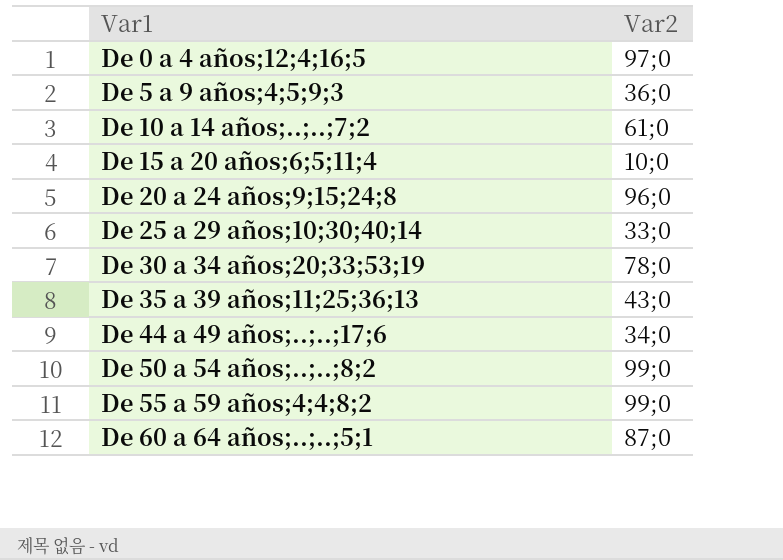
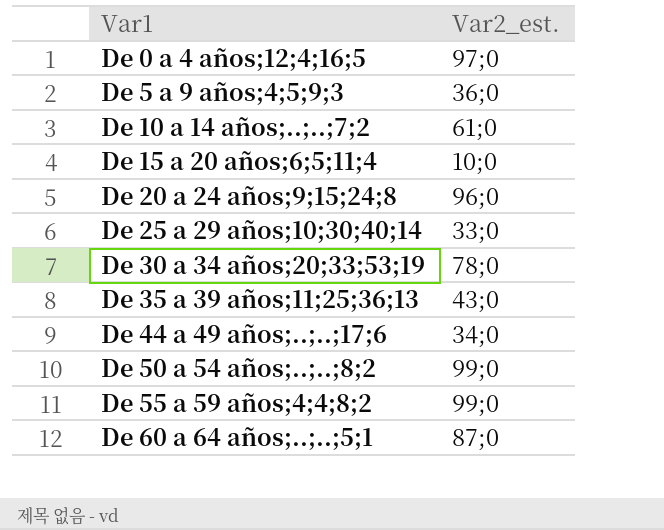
column name: Var2 -> Var2_est.

